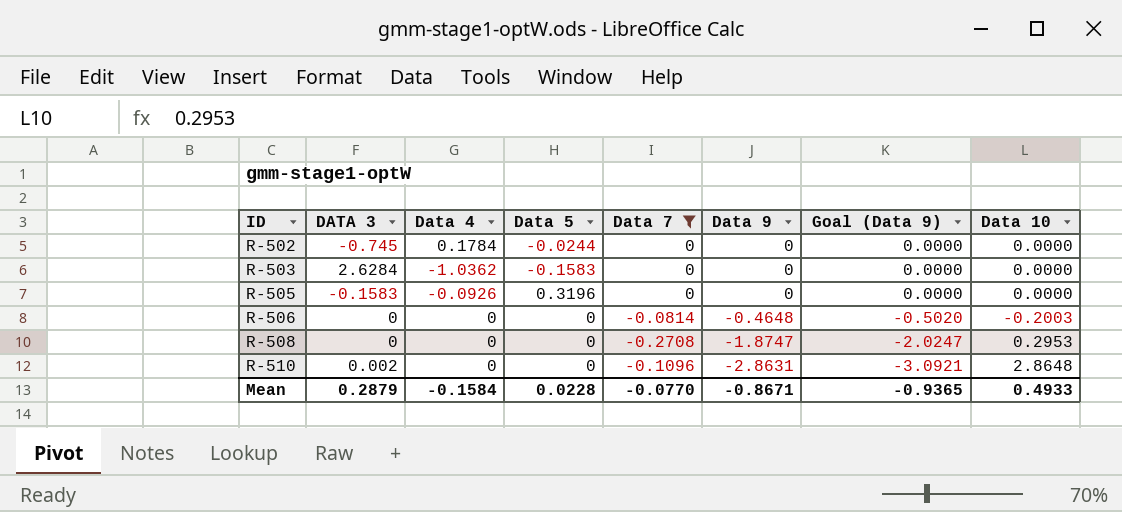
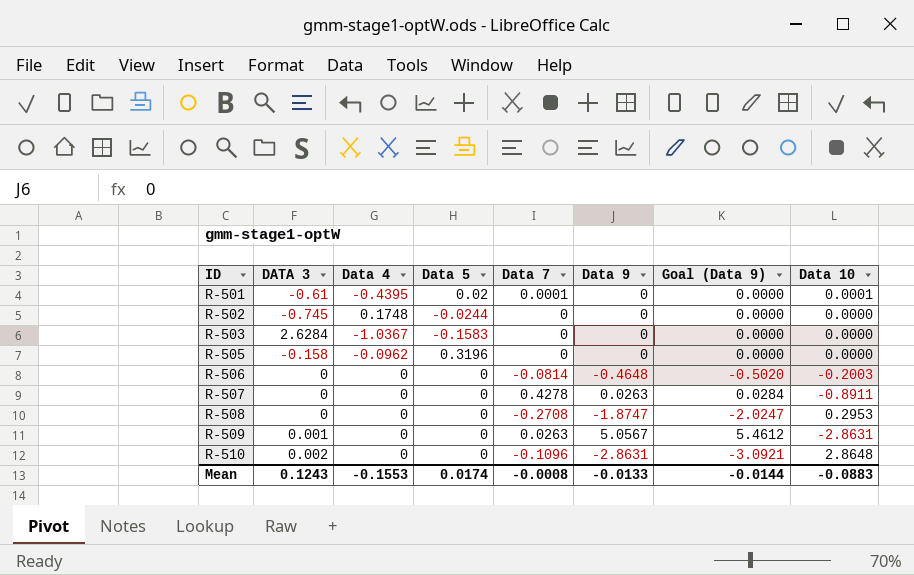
filter: Data 7 <= 0 -> none
R-502 | Data 4: 0.1784 -> 0.1748
R-503 | Data 4: -1.0362 -> -1.0367
R-505 | DATA 3: -0.1583 -> -0.158
R-505 | Data 4: -0.0926 -> -0.0962
Mean | DATA 3: 0.2879 -> 0.1243
Mean | Data 4: -0.1584 -> -0.1553
Mean | Data 5: 0.0228 -> 0.0174
Mean | Data 7: -0.0770 -> -0.0008
Mean | Data 9: -0.8671 -> -0.0133
Mean | Goal (Data 9): -0.9365 -> -0.0144
Mean | Data 10: 0.4933 -> -0.0883

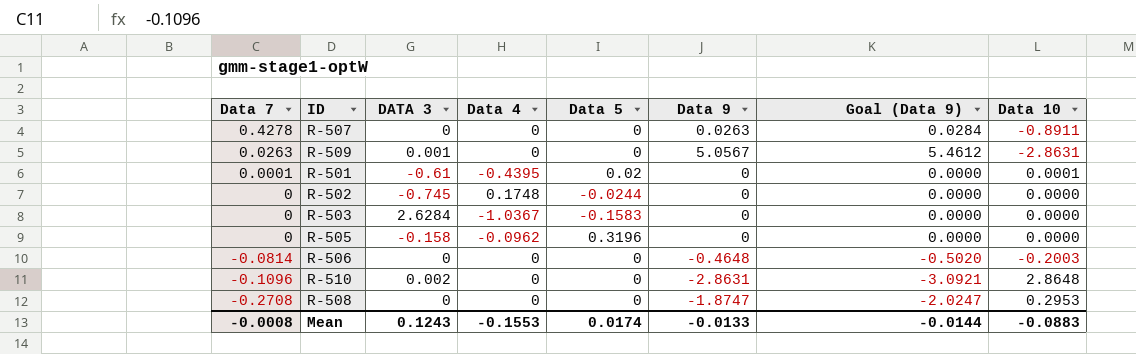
row order: ID ascending -> Data 7 descending
column Data 7 | position: 5 -> 1

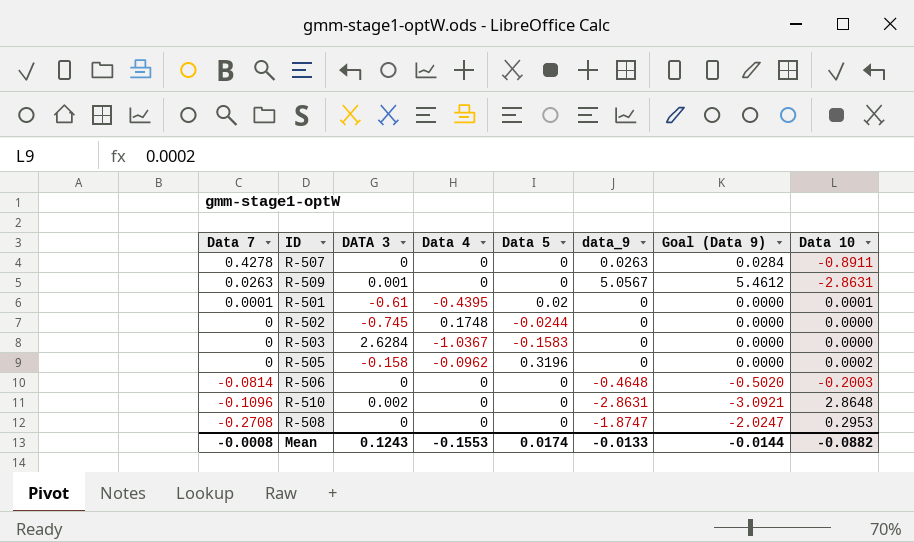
column name: Data 9 -> data_9
R-505 | Data 10: 0.0000 -> 0.0002
Mean | Data 10: -0.0883 -> -0.0882

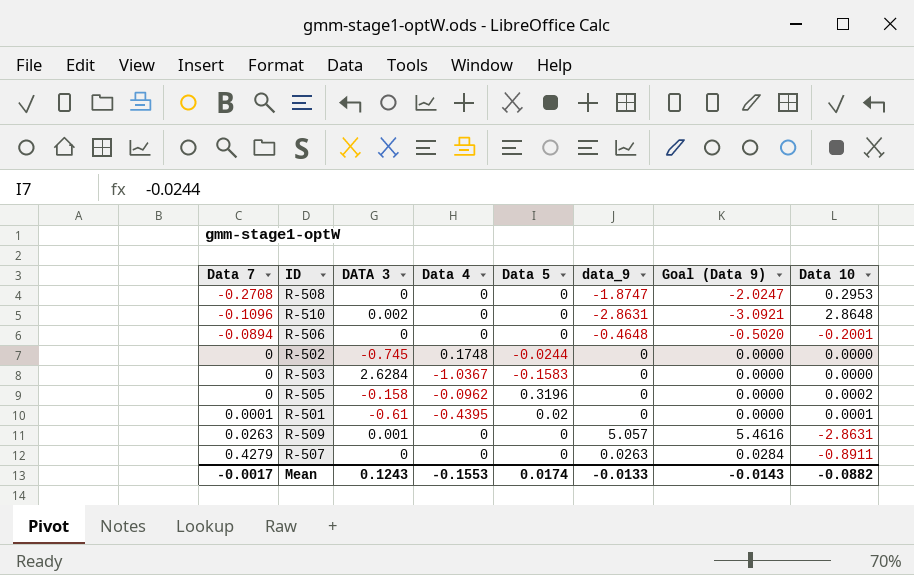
row order: Data 7 descending -> Data 7 ascending
R-506 | Data 7: -0.0814 -> -0.0894
R-506 | Data 10: -0.2003 -> -0.2001
R-509 | data_9: 5.0567 -> 5.057
R-509 | Goal (Data 9): 5.4612 -> 5.4616
R-507 | Data 7: 0.4278 -> 0.4279
Mean | Data 7: -0.0008 -> -0.0017
Mean | Goal (Data 9): -0.0144 -> -0.0143

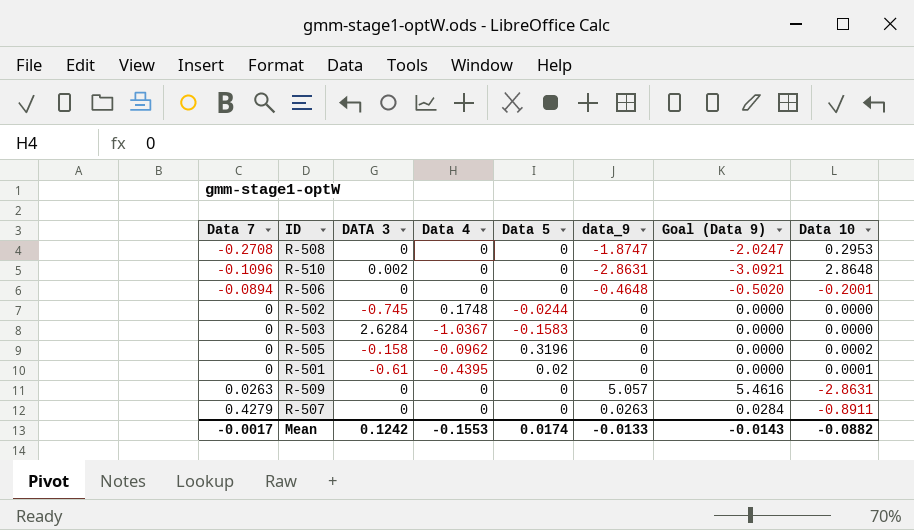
R-501 | Data 7: 0.0001 -> 0
R-509 | DATA 3: 0.001 -> 0
Mean | DATA 3: 0.1243 -> 0.1242

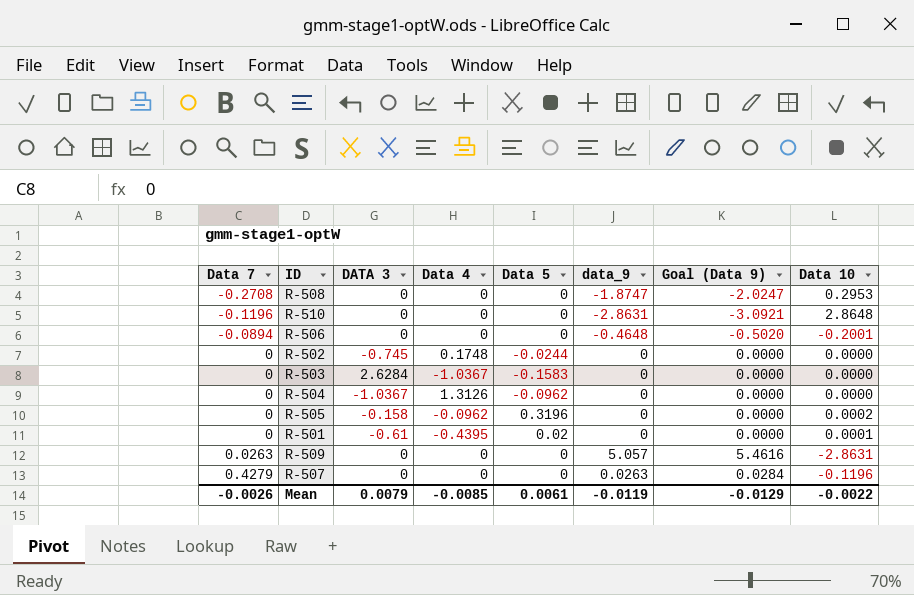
R-510 | Data 7: -0.1096 -> -0.1196
R-510 | DATA 3: 0.002 -> 0
row R-504: none -> 0 | -1.0367 | 1.3126 | -0.0962 | 0 | 0.0000 | 0.0000
R-507 | Data 10: -0.8911 -> -0.1196
Mean | Data 7: -0.0017 -> -0.0026
Mean | DATA 3: 0.1242 -> 0.0079
Mean | Data 4: -0.1553 -> -0.0085
Mean | Data 5: 0.0174 -> 0.0061
Mean | data_9: -0.0133 -> -0.0119
Mean | Goal (Data 9): -0.0143 -> -0.0129
Mean | Data 10: -0.0882 -> -0.0022

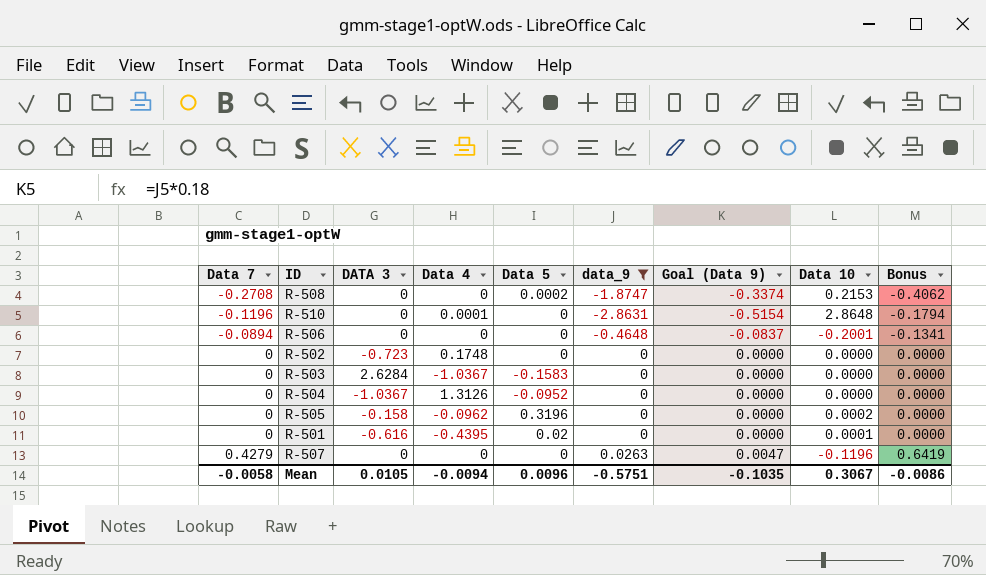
filter: none -> data_9 != 5.057
column Goal (Data 9) | formula: [data_9] * 1.08 -> [data_9] * 0.18
column Bonus | formula: none -> [Data 7] * 1.5
R-508 | Data 5: 0 -> 0.0002
R-508 | Data 10: 0.2953 -> 0.2153
R-510 | Data 4: 0 -> 0.0001
R-502 | DATA 3: -0.745 -> -0.723
R-502 | Data 5: -0.0244 -> 0
R-504 | Data 5: -0.0962 -> -0.0952
R-501 | DATA 3: -0.61 -> -0.616
Mean | Data 7: -0.0026 -> -0.0058
Mean | DATA 3: 0.0079 -> 0.0105
Mean | Data 4: -0.0085 -> -0.0094
Mean | Data 5: 0.0061 -> 0.0096
Mean | data_9: -0.0119 -> -0.5751
Mean | Goal (Data 9): -0.0129 -> -0.1035
Mean | Data 10: -0.0022 -> 0.3067

